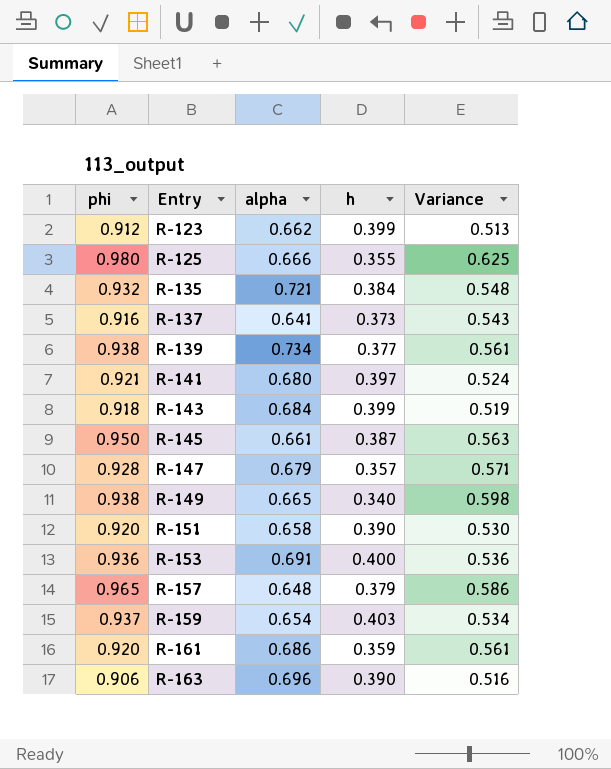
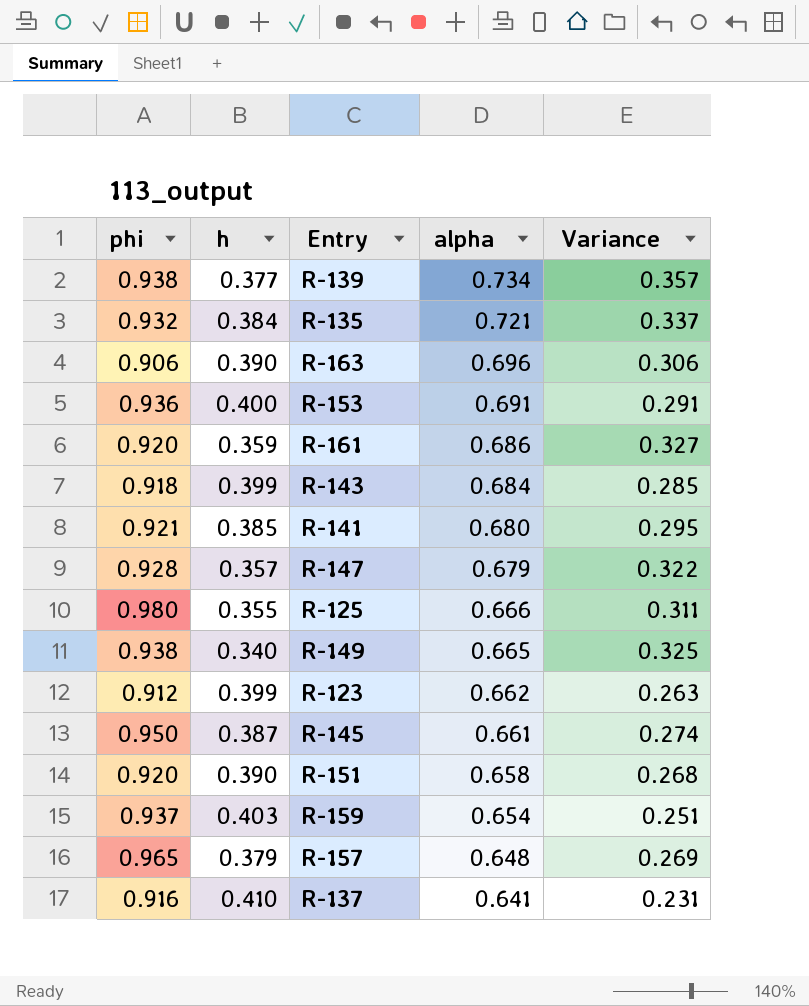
row order: Entry ascending -> alpha descending
column h | position: 4 -> 2
column Variance | formula: [phi] - [h] -> [alpha] - [h]
R-141 | h: 0.397 -> 0.385
R-137 | h: 0.373 -> 0.410

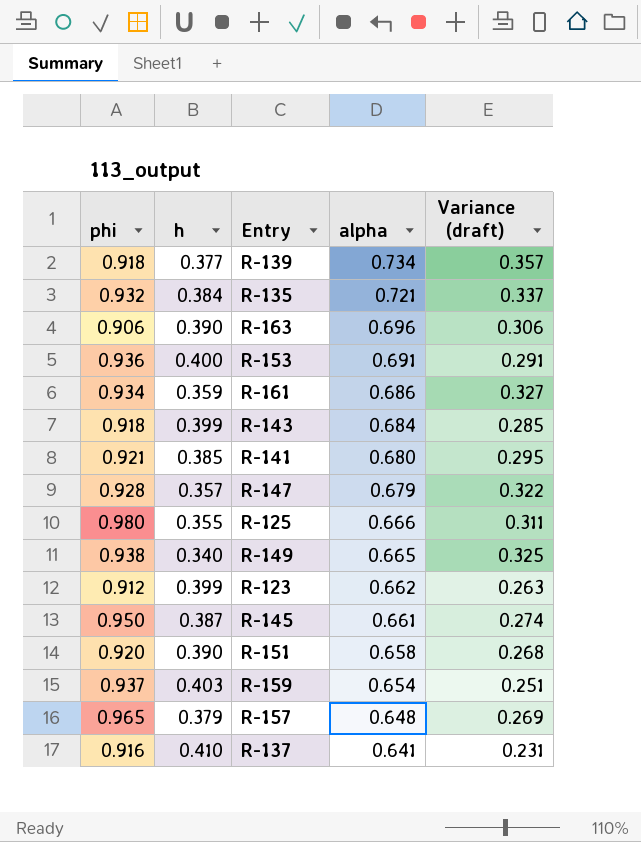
column name: Variance -> Variance (draft)
R-139 | phi: 0.938 -> 0.918
R-161 | phi: 0.920 -> 0.934

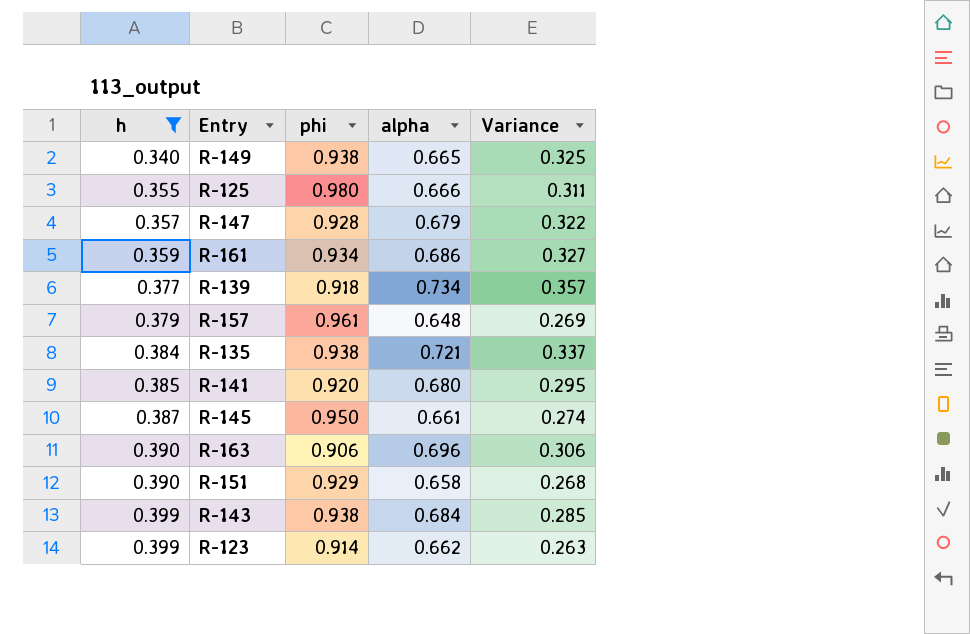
filter: none -> h <= 0.399
row order: alpha descending -> h ascending
column phi | position: 1 -> 3
column name: Variance (draft) -> Variance
R-157 | phi: 0.965 -> 0.961
R-135 | phi: 0.932 -> 0.938
R-141 | phi: 0.921 -> 0.920
R-151 | phi: 0.920 -> 0.929
R-143 | phi: 0.918 -> 0.938
R-123 | phi: 0.912 -> 0.914

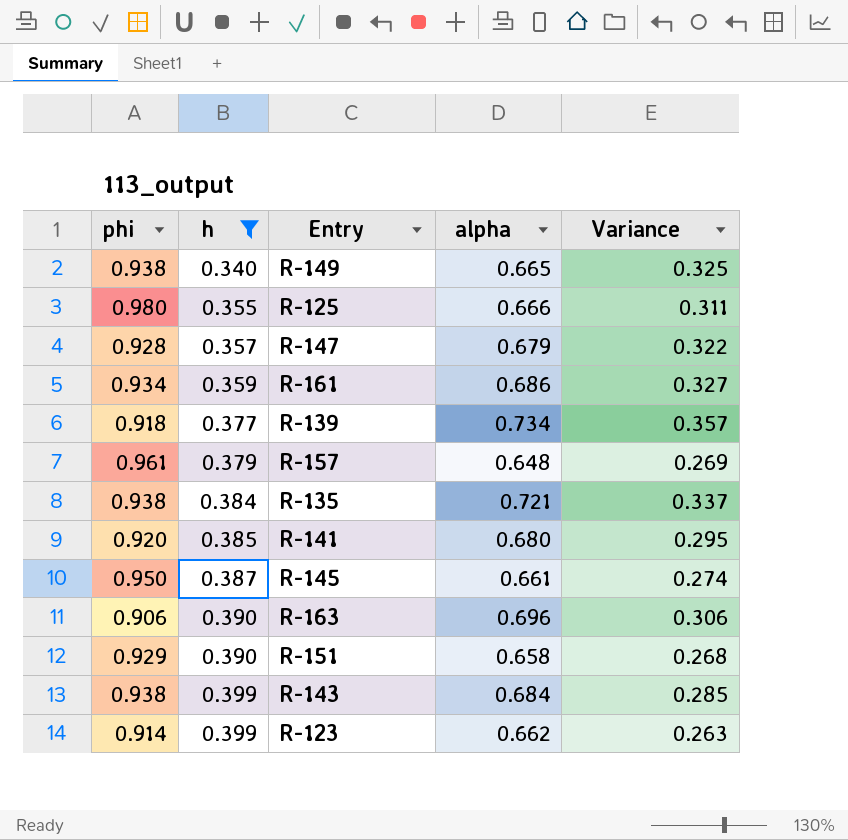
column phi | position: 3 -> 1

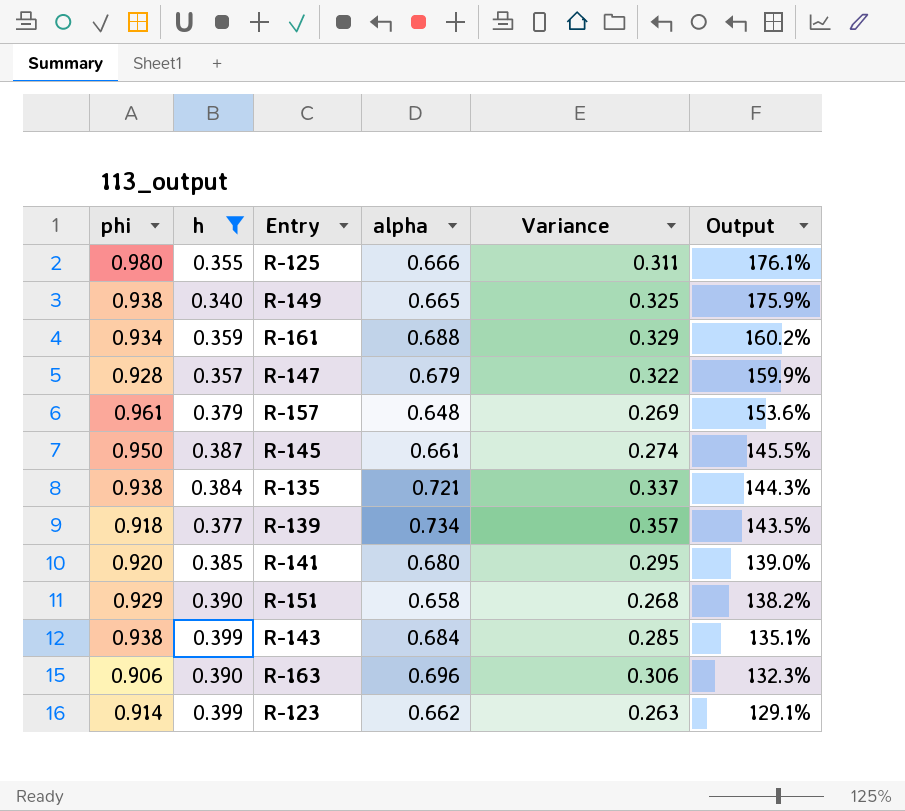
row order: h ascending -> Output descending
column Output | formula: none -> ([phi] - [h]) / [h]
R-161 | alpha: 0.686 -> 0.688
R-161 | Variance: 0.327 -> 0.329

